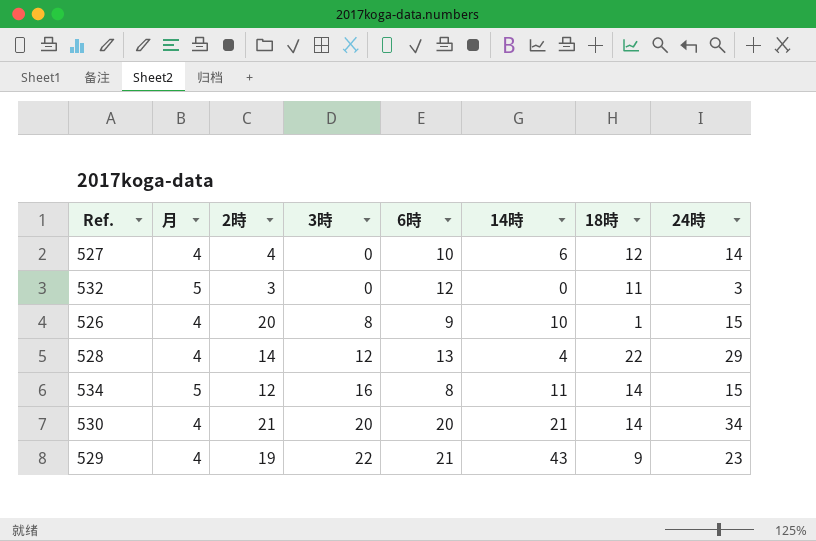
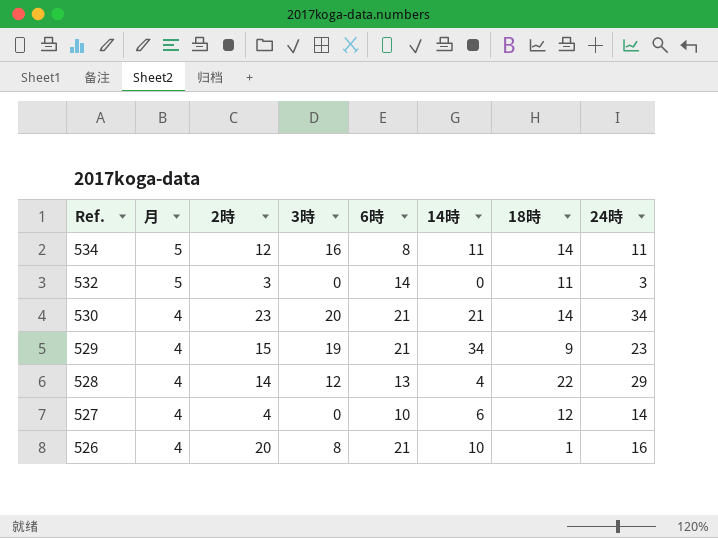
row order: 3時 ascending -> Ref. descending
534 | 24時: 15 -> 11
532 | 6時: 12 -> 14
530 | 2時: 21 -> 23
530 | 6時: 20 -> 21
529 | 2時: 19 -> 15
529 | 3時: 22 -> 19
529 | 14時: 43 -> 34
526 | 6時: 9 -> 21
526 | 24時: 15 -> 16

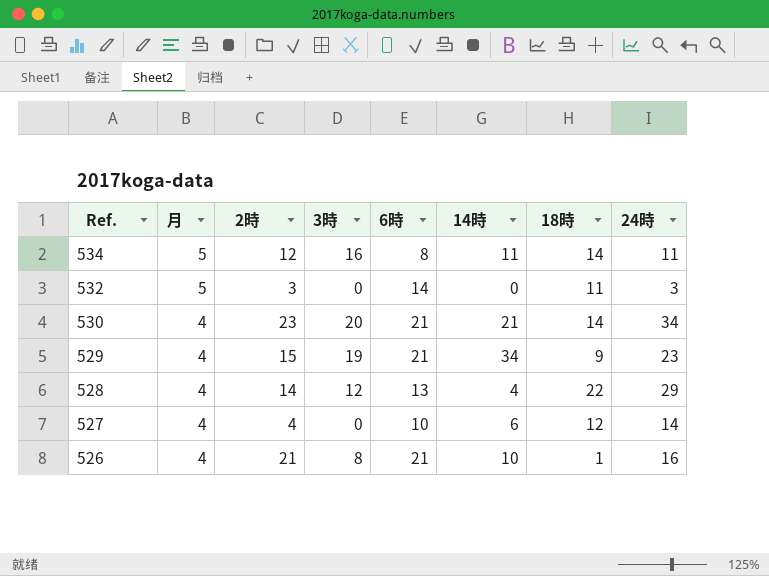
526 | 2時: 20 -> 21

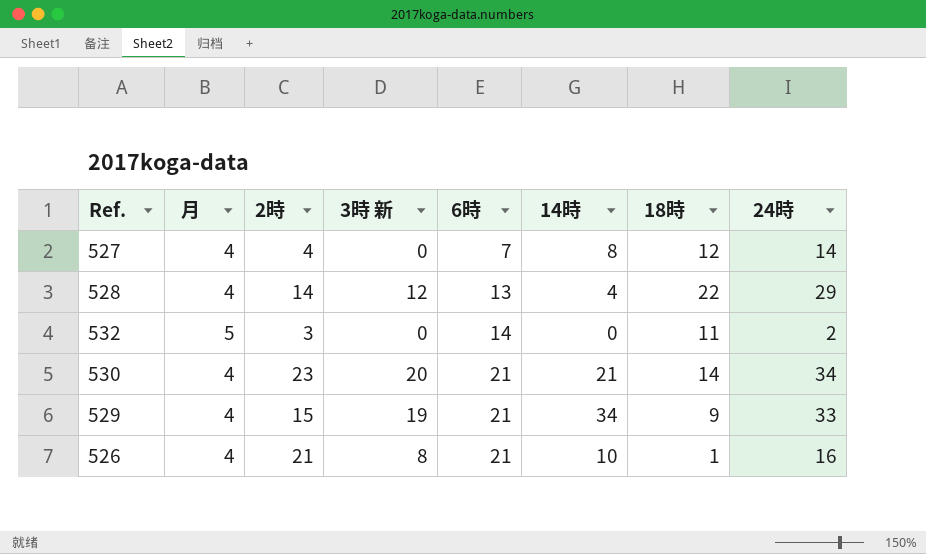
row order: Ref. descending -> 6時 ascending
column name: 3時 -> 3時 新
row 534: 5 | 12 | 16 | 8 | 11 | 14 | 11 -> none
527 | 6時: 10 -> 7
527 | 14時: 6 -> 8
532 | 24時: 3 -> 2
529 | 24時: 23 -> 33

